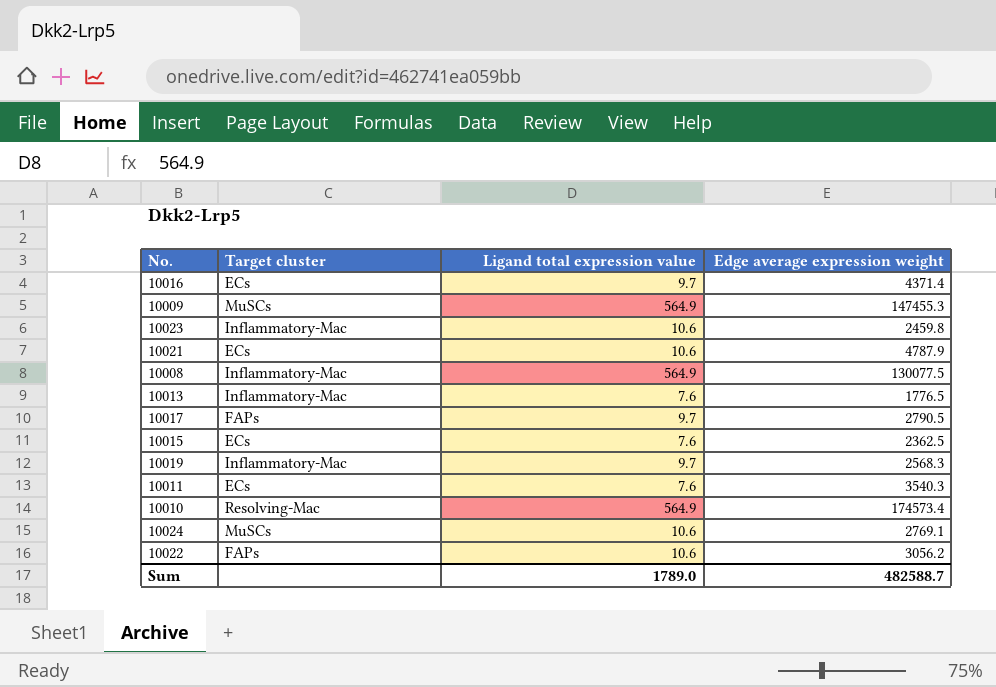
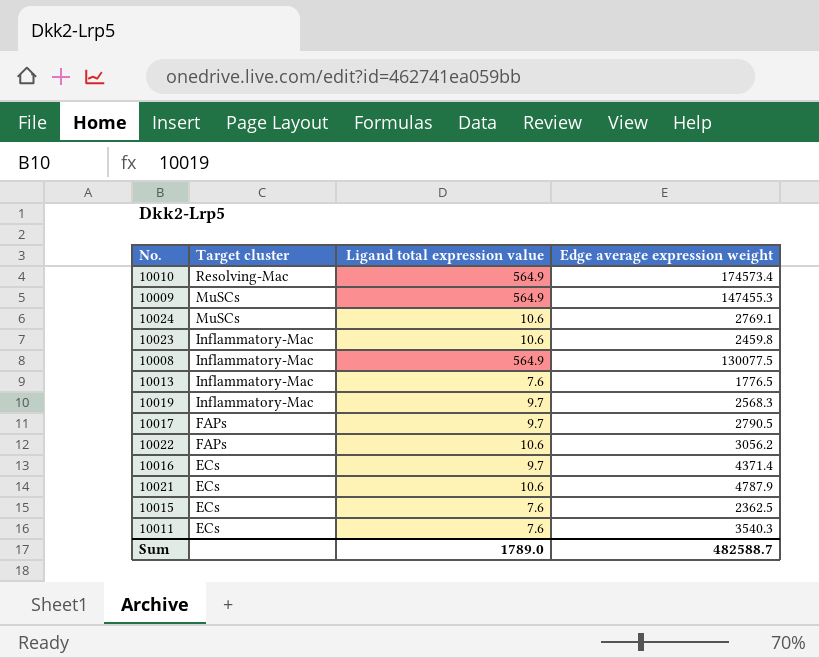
row order: none -> Target cluster descending

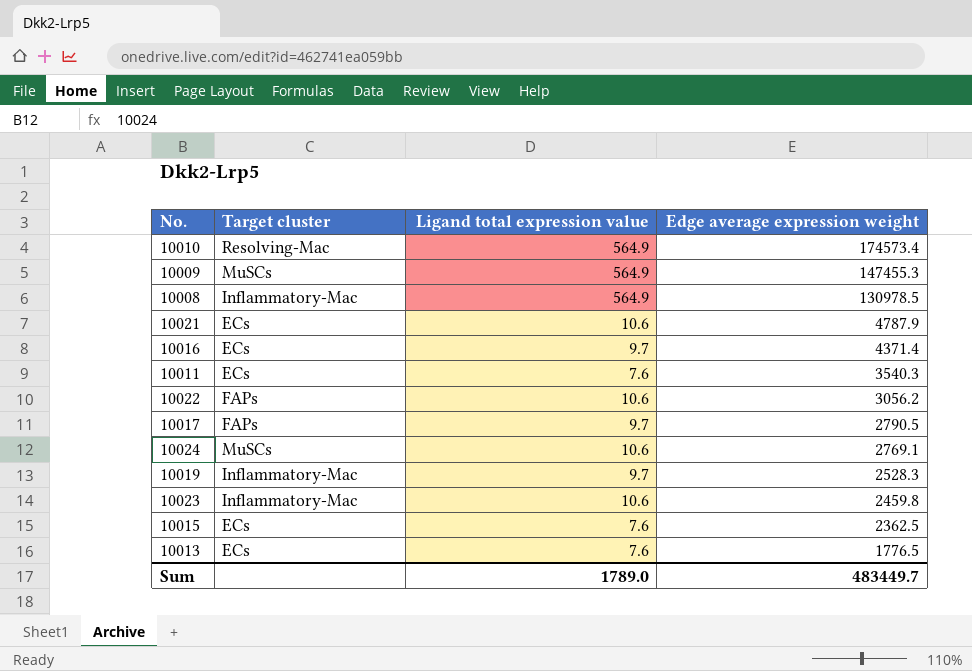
row order: Target cluster descending -> Edge average expression weight descending
10008 | Edge average expression weight: 130077.5 -> 130978.5
10019 | Edge average expression weight: 2568.3 -> 2528.3
10013 | Target cluster: Inflammatory-Mac -> ECs
Sum | Edge average expression weight: 482588.7 -> 483449.7

